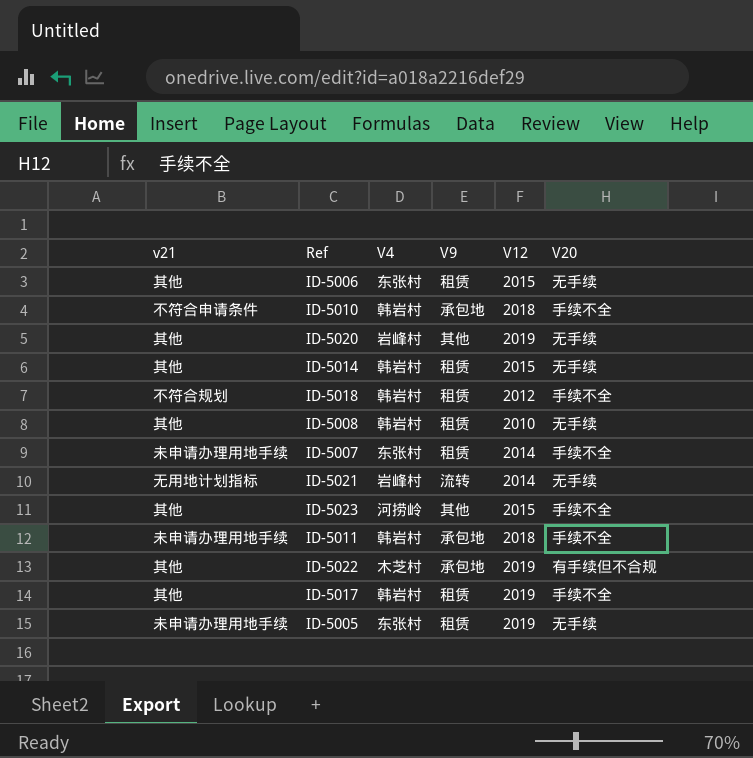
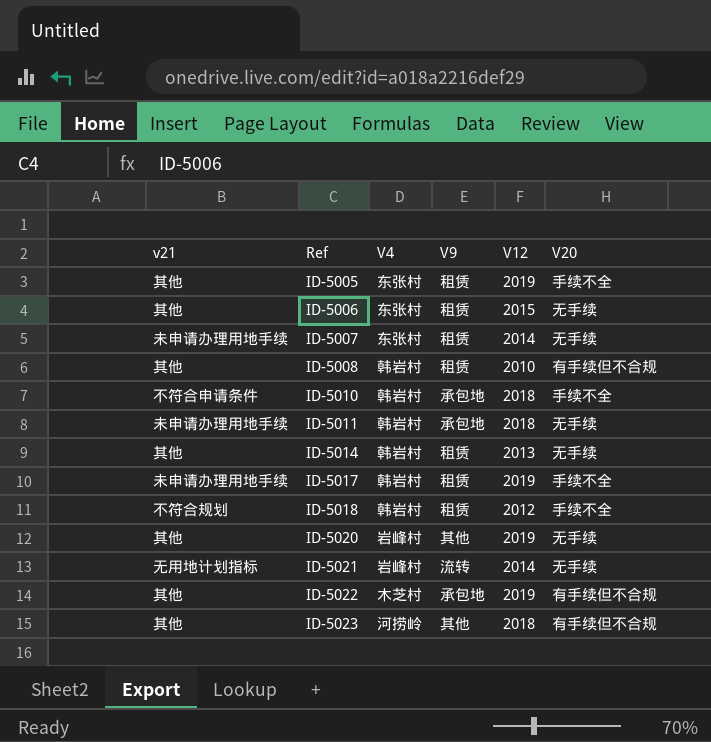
row order: none -> Ref ascending
ID-5005 | v21: 未申请办理用地手续 -> 其他
ID-5005 | V20: 无手续 -> 手续不全
ID-5007 | V20: 手续不全 -> 无手续
ID-5008 | V20: 无手续 -> 有手续但不合规
ID-5011 | V20: 手续不全 -> 无手续
ID-5014 | V12: 2015 -> 2013
ID-5017 | v21: 其他 -> 未申请办理用地手续
ID-5023 | V12: 2015 -> 2018
ID-5023 | V20: 手续不全 -> 有手续但不合规

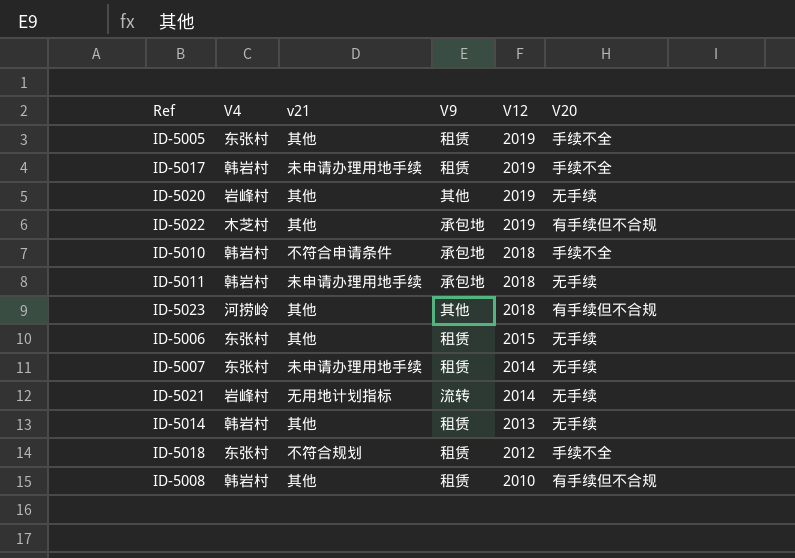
row order: Ref ascending -> V12 descending
column v21 | position: 1 -> 3
ID-5018 | V4: 韩岩村 -> 东张村

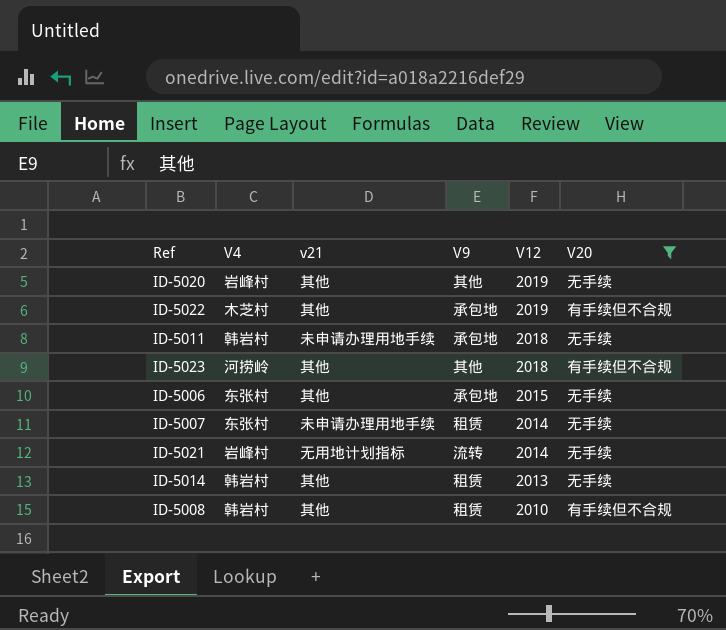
filter: none -> V20 != 手续不全
ID-5006 | V9: 租赁 -> 承包地

